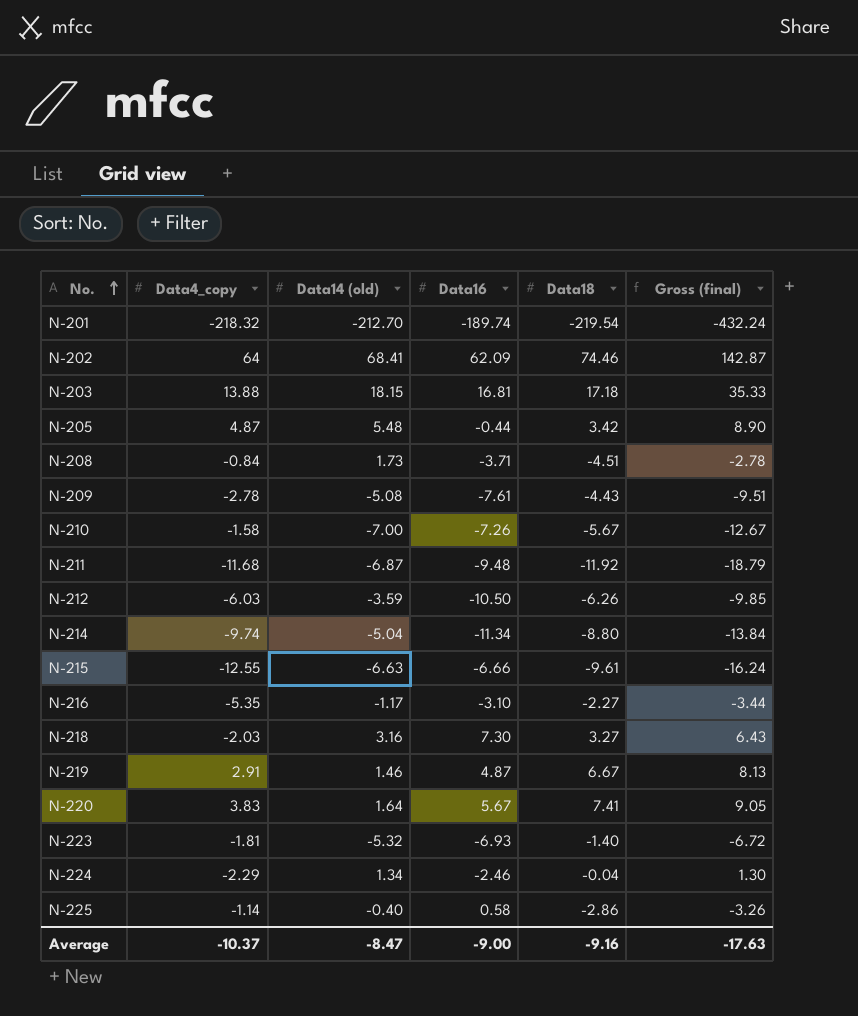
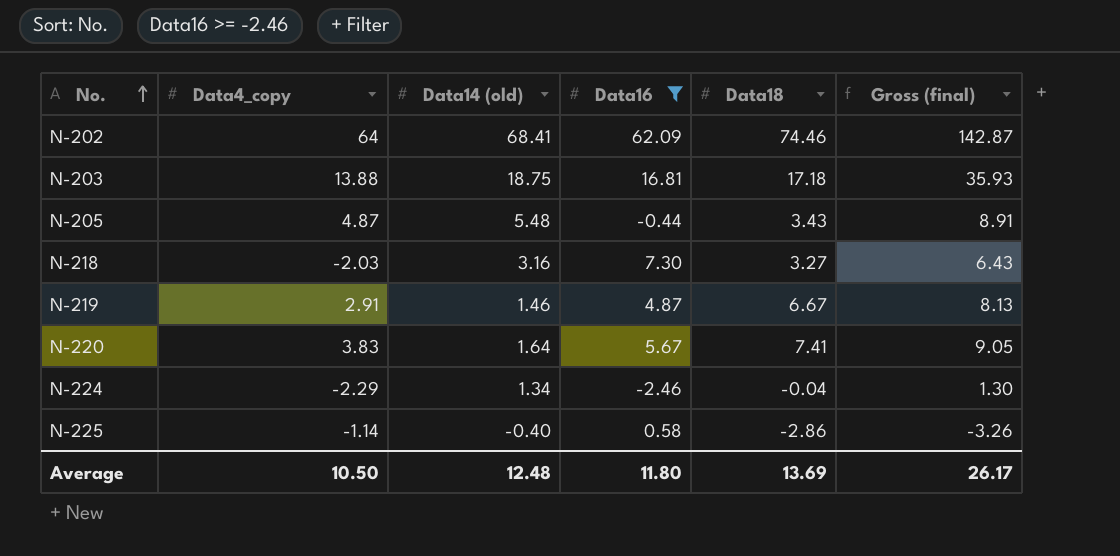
filter: none -> Data16 >= -2.46
N-203 | Data14 (old): 18.15 -> 18.75
N-203 | Gross (final): 35.33 -> 35.93
N-205 | Data18: 3.42 -> 3.43
N-205 | Gross (final): 8.90 -> 8.91
Average | Data4_copy: -10.37 -> 10.50
Average | Data14 (old): -8.47 -> 12.48
Average | Data16: -9.00 -> 11.80
Average | Data18: -9.16 -> 13.69
Average | Gross (final): -17.63 -> 26.17

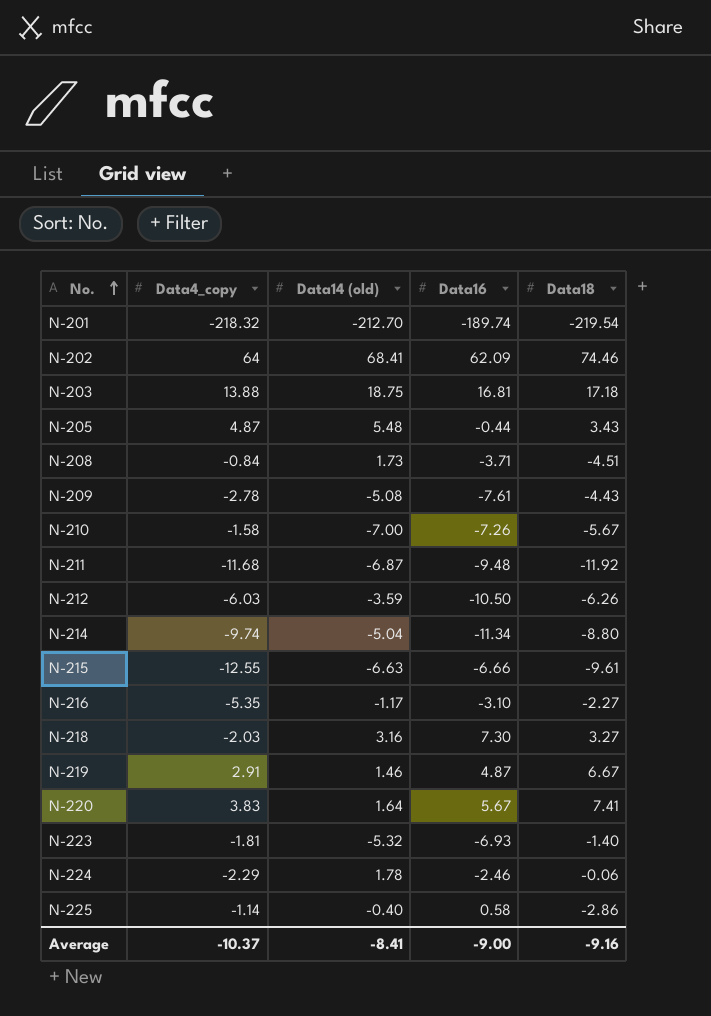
filter: Data16 >= -2.46 -> none
column Gross (final) | formula: [Data14 (old)] + [Data18] -> none
N-224 | Data14 (old): 1.34 -> 1.78
N-224 | Data18: -0.04 -> -0.06
Average | Data4_copy: 10.50 -> -10.37
Average | Data14 (old): 12.48 -> -8.41
Average | Data16: 11.80 -> -9.00
Average | Data18: 13.69 -> -9.16

